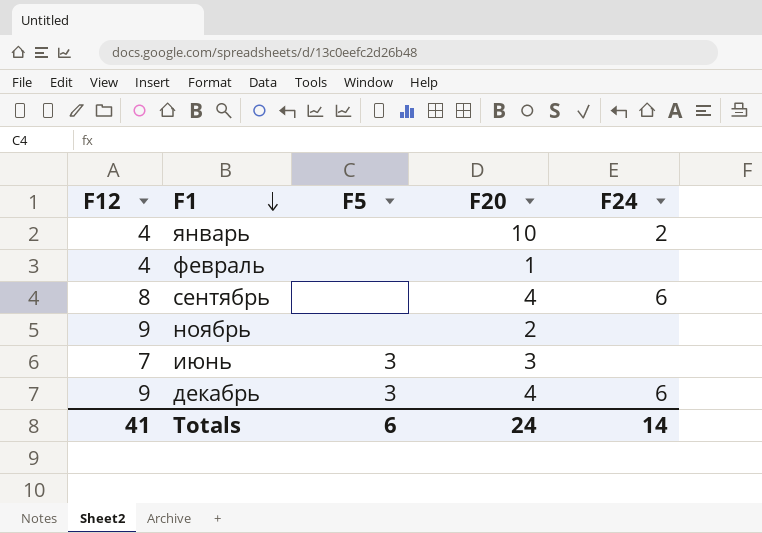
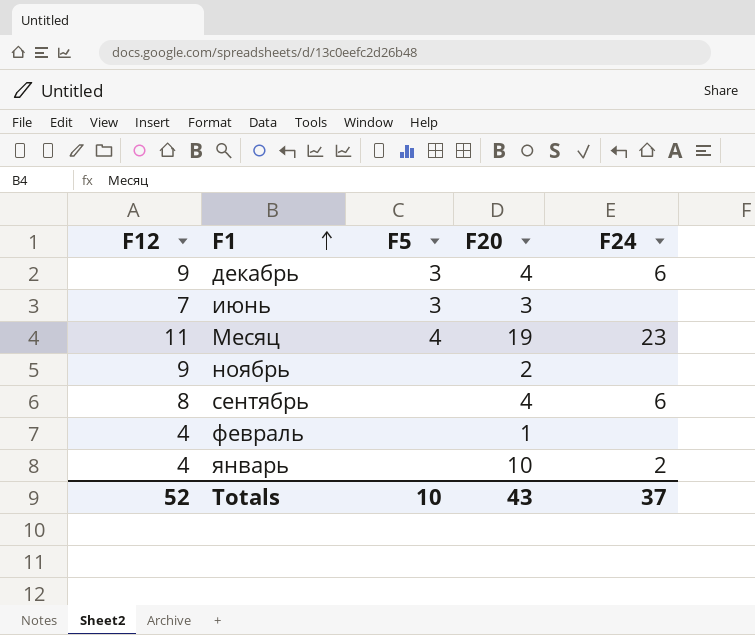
row order: F1 descending -> F1 ascending
row Месяц: none -> 11 | 4 | 19 | 23
Totals | F12: 41 -> 52
Totals | F5: 6 -> 10
Totals | F20: 24 -> 43
Totals | F24: 14 -> 37

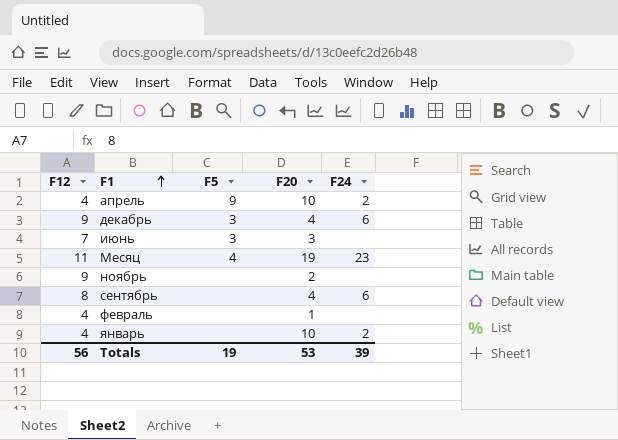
row апрель: none -> 4 | 9 | 10 | 2
Totals | F12: 52 -> 56
Totals | F5: 10 -> 19
Totals | F20: 43 -> 53
Totals | F24: 37 -> 39

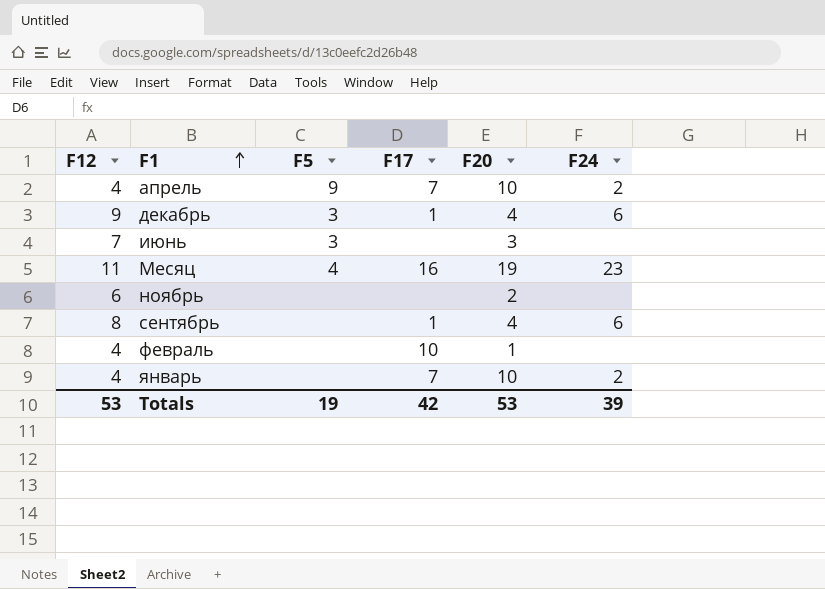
column F17 | position: none -> 4
ноябрь | F12: 9 -> 6
Totals | F12: 56 -> 53

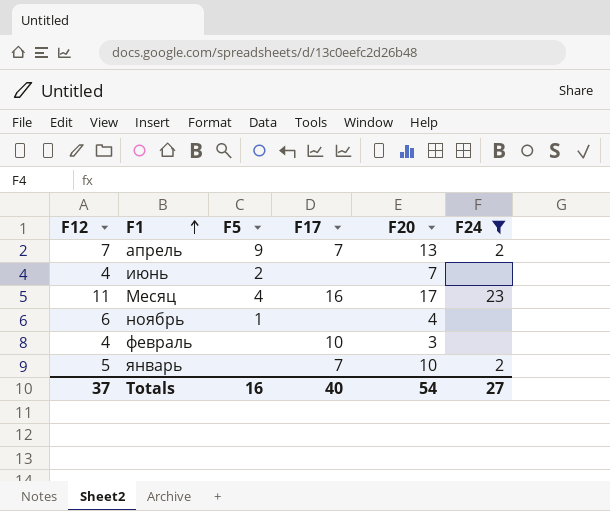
filter: none -> F24 != 6
апрель | F12: 4 -> 7
апрель | F20: 10 -> 13
июнь | F12: 7 -> 4
июнь | F5: 3 -> 2
июнь | F20: 3 -> 7
Месяц | F20: 19 -> 17
ноябрь | F5: none -> 1
ноябрь | F20: 2 -> 4
февраль | F20: 1 -> 3
январь | F12: 4 -> 5
Totals | F12: 53 -> 37
Totals | F5: 19 -> 16
Totals | F17: 42 -> 40
Totals | F20: 53 -> 54
Totals | F24: 39 -> 27

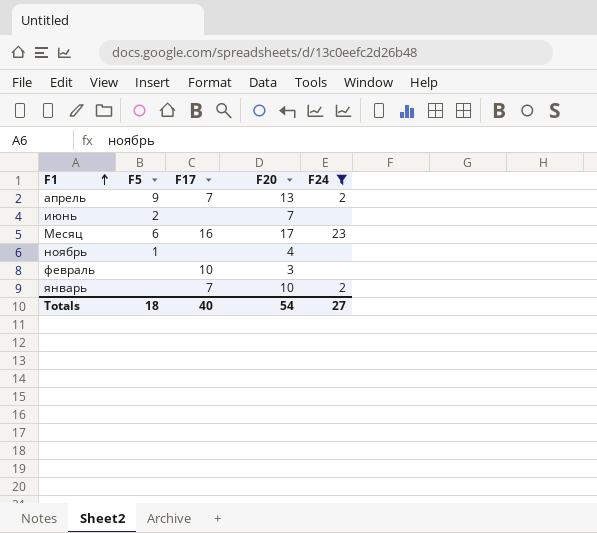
column F12 | position: 1 -> none
Месяц | F5: 4 -> 6
Totals | F5: 16 -> 18

